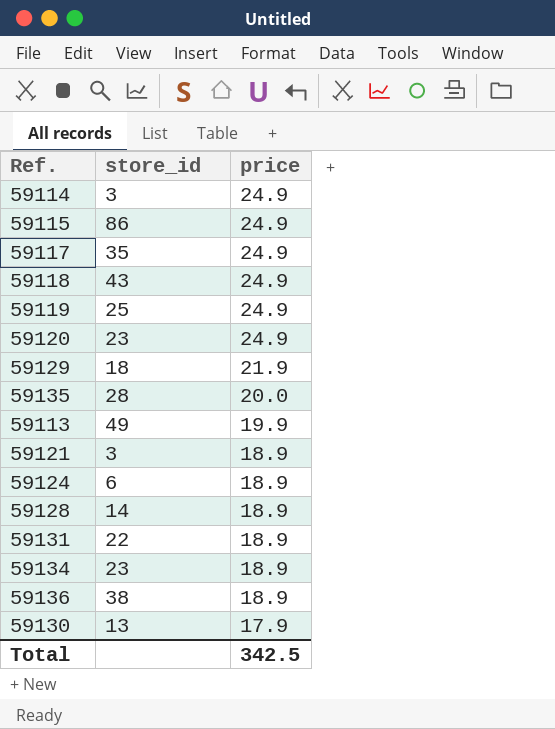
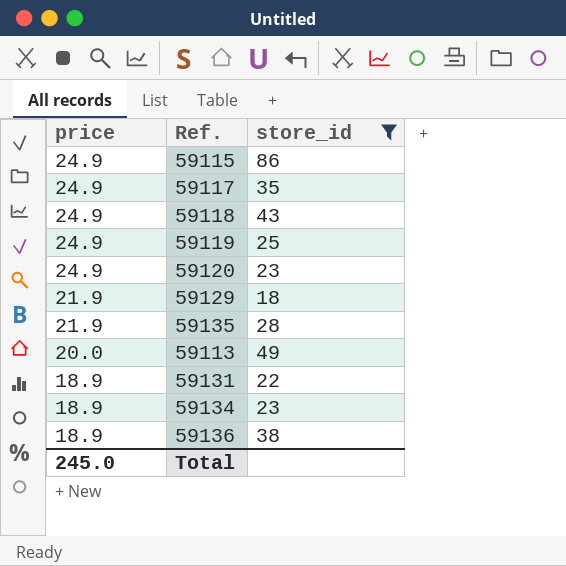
filter: none -> store_id >= 18
column price | position: 3 -> 1
59135 | price: 20.0 -> 21.9
59113 | price: 19.9 -> 20.0
Total | price: 342.5 -> 245.0

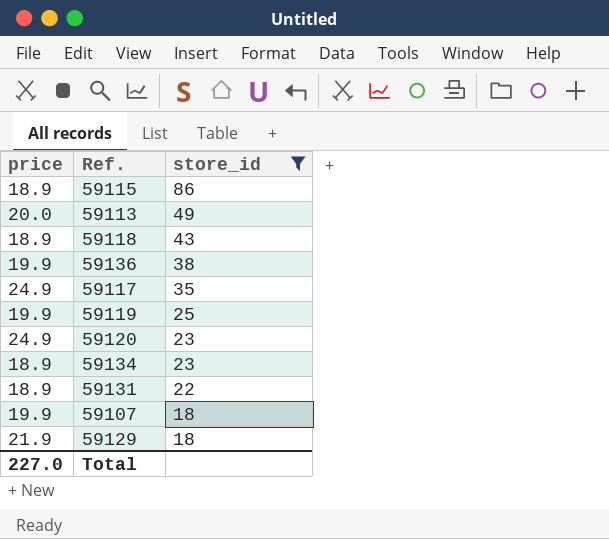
row order: price descending -> store_id descending
row 59135: 21.9 | 28 -> none
59115 | price: 24.9 -> 18.9
59118 | price: 24.9 -> 18.9
59136 | price: 18.9 -> 19.9
59119 | price: 24.9 -> 19.9
row 59107: none -> 19.9 | 18
Total | price: 245.0 -> 227.0

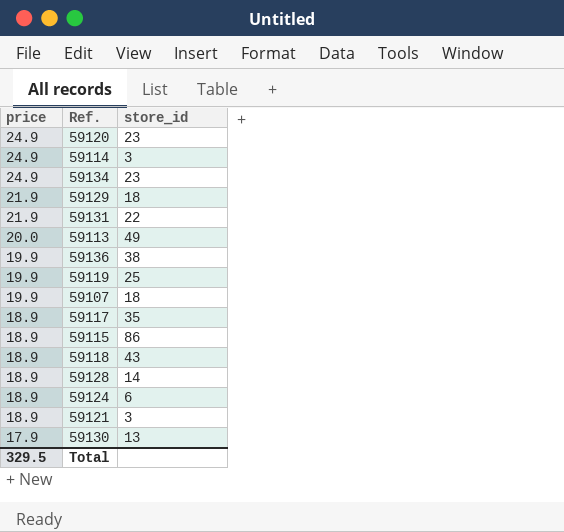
filter: store_id >= 18 -> none
row order: store_id descending -> price descending
59134 | price: 18.9 -> 24.9
59131 | price: 18.9 -> 21.9
59117 | price: 24.9 -> 18.9
Total | price: 227.0 -> 329.5

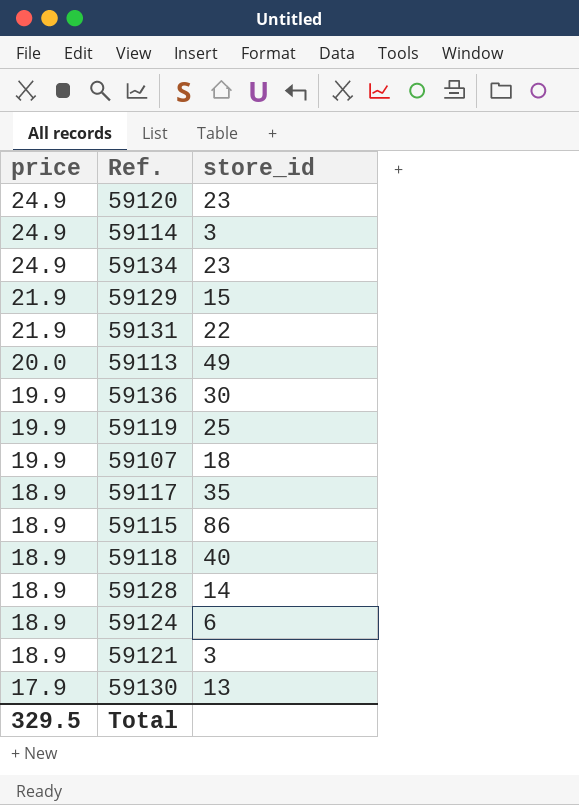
59129 | store_id: 18 -> 15
59136 | store_id: 38 -> 30
59118 | store_id: 43 -> 40

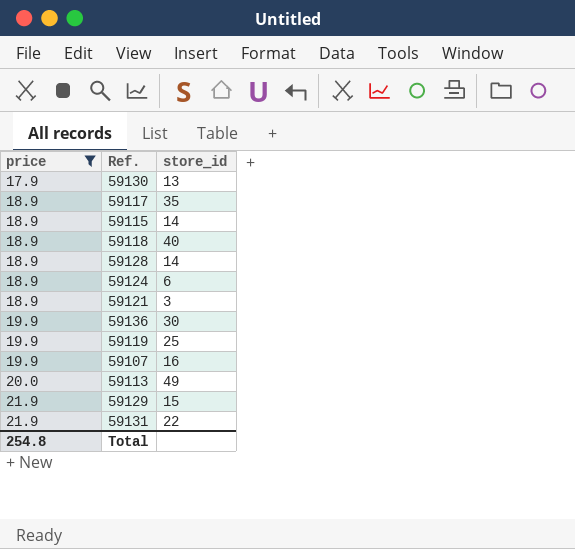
filter: none -> price != 24.9
row order: price descending -> price ascending
59115 | store_id: 86 -> 14
59107 | store_id: 18 -> 16
Total | price: 329.5 -> 254.8

